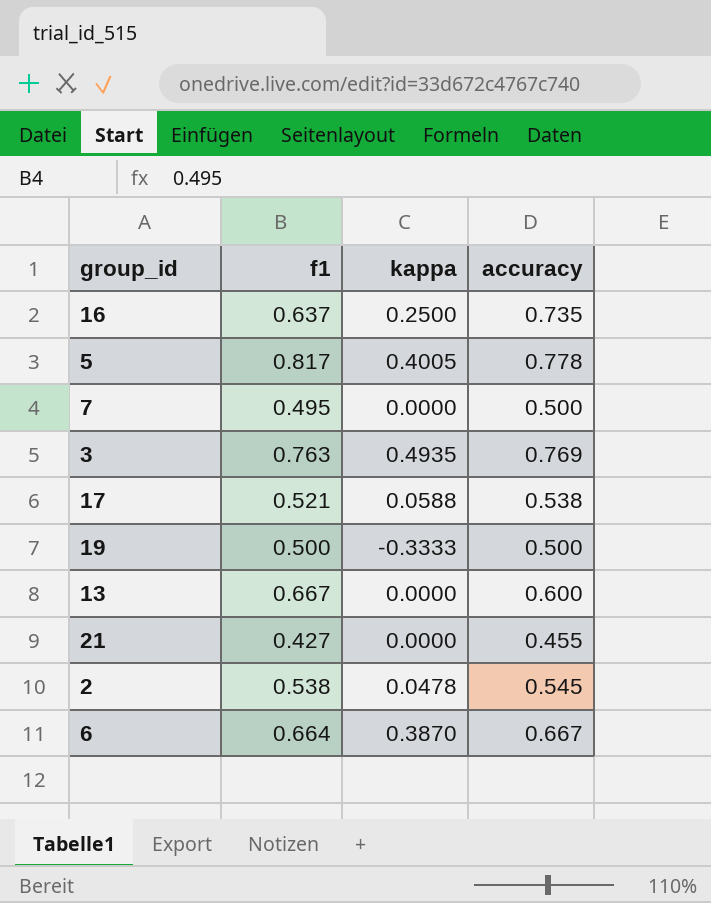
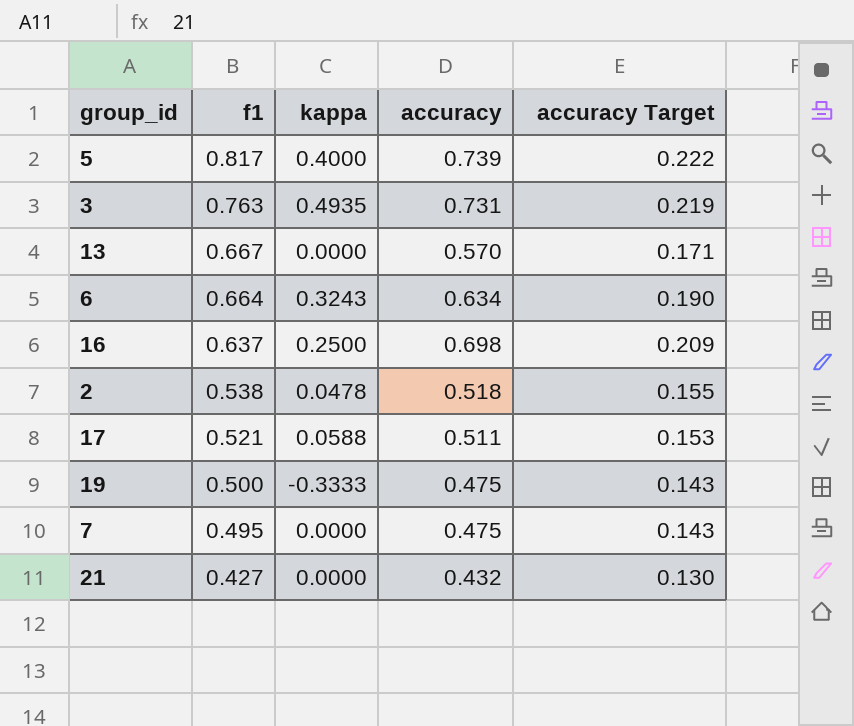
row order: none -> f1 descending
column accuracy Target | formula: none -> [accuracy] * 0.3
5 | kappa: 0.4005 -> 0.4000
5 | accuracy: 0.778 -> 0.739
3 | accuracy: 0.769 -> 0.731
13 | accuracy: 0.600 -> 0.570
6 | kappa: 0.3870 -> 0.3243
6 | accuracy: 0.667 -> 0.634
16 | accuracy: 0.735 -> 0.698
2 | accuracy: 0.545 -> 0.518
17 | accuracy: 0.538 -> 0.511
19 | accuracy: 0.500 -> 0.475
7 | accuracy: 0.500 -> 0.475
21 | accuracy: 0.455 -> 0.432

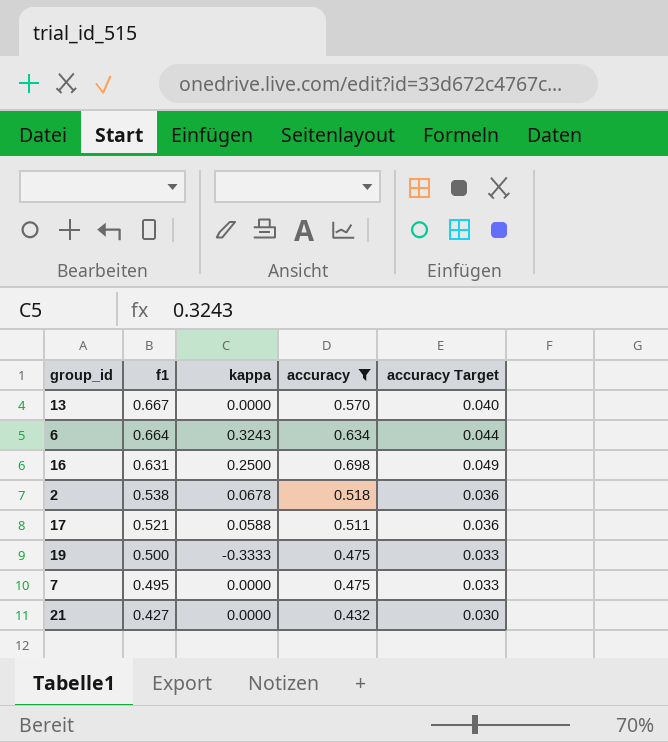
filter: none -> accuracy <= 0.698
column accuracy Target | formula: [accuracy] * 0.3 -> [accuracy] * 0.07
16 | f1: 0.637 -> 0.631
2 | kappa: 0.0478 -> 0.0678

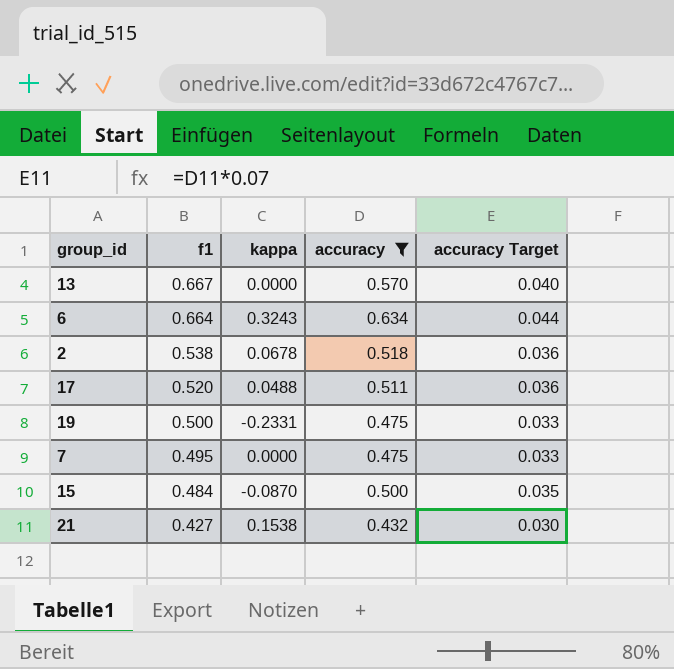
row 16: 0.631 | 0.2500 | 0.698 | 0.049 -> none
17 | f1: 0.521 -> 0.520
17 | kappa: 0.0588 -> 0.0488
19 | kappa: -0.3333 -> -0.2331
row 15: none -> 0.484 | -0.0870 | 0.500 | 0.035
21 | kappa: 0.0000 -> 0.1538

